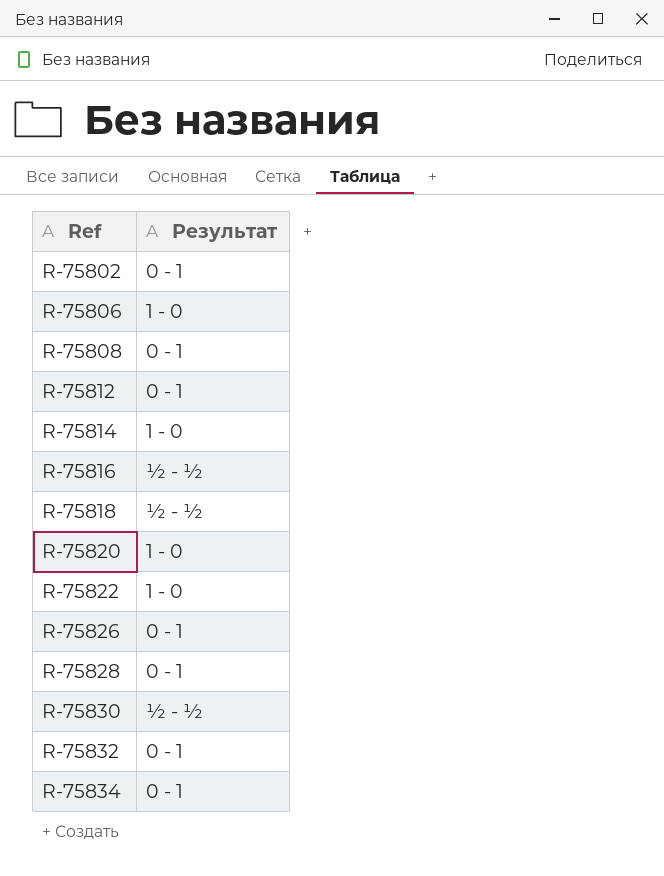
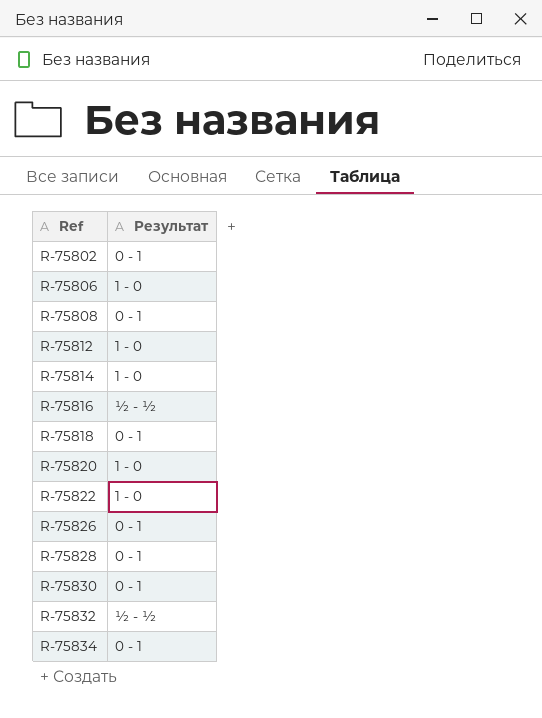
R-75812 | Результат: 0 - 1 -> 1 - 0
R-75818 | Результат: ½ - ½ -> 0 - 1
R-75830 | Результат: ½ - ½ -> 0 - 1
R-75832 | Результат: 0 - 1 -> ½ - ½

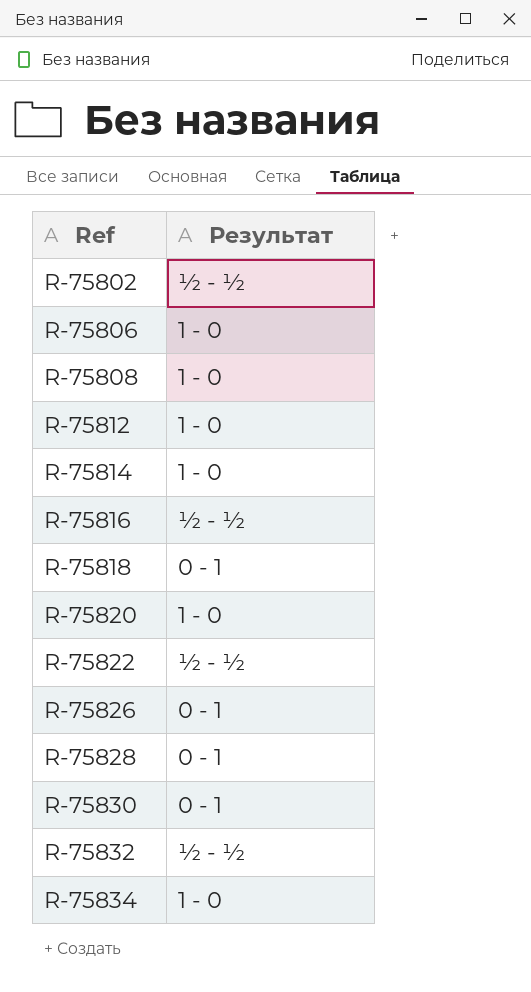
R-75802 | Результат: 0 - 1 -> ½ - ½
R-75808 | Результат: 0 - 1 -> 1 - 0
R-75822 | Результат: 1 - 0 -> ½ - ½
R-75834 | Результат: 0 - 1 -> 1 - 0

